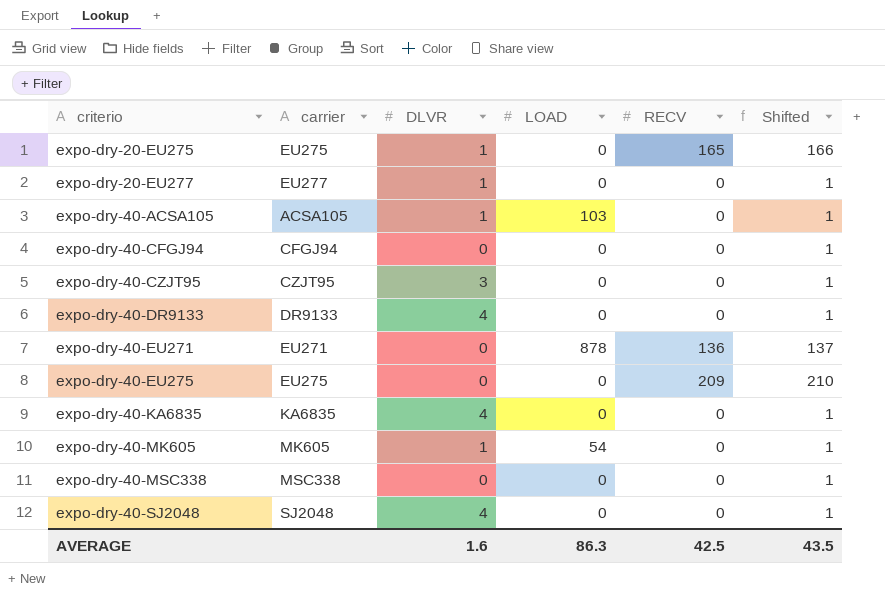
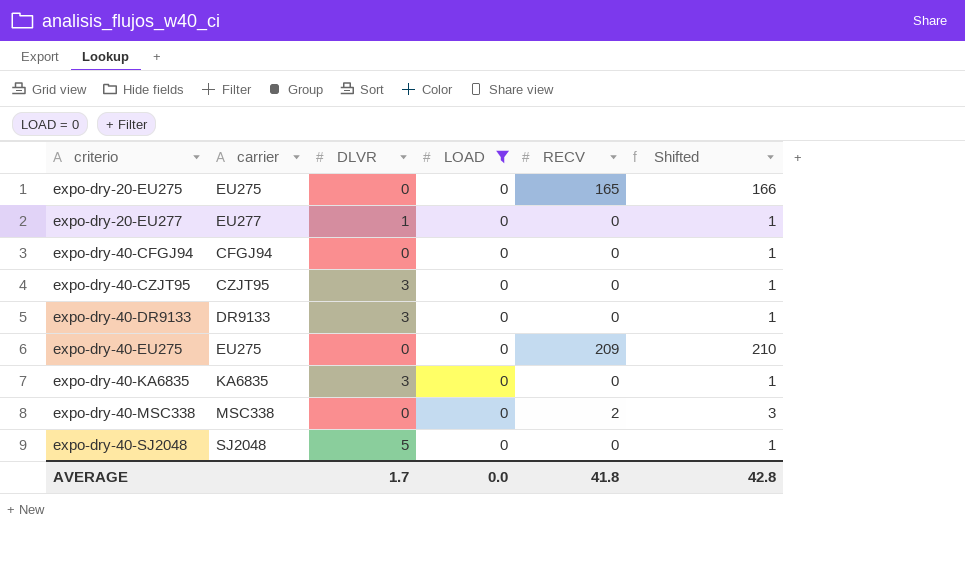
filter: none -> LOAD = 0
expo-dry-20-EU275 | DLVR: 1 -> 0
expo-dry-40-DR9133 | DLVR: 4 -> 3
expo-dry-40-KA6835 | DLVR: 4 -> 3
expo-dry-40-MSC338 | RECV: 0 -> 2
expo-dry-40-MSC338 | Shifted: 1 -> 3
expo-dry-40-SJ2048 | DLVR: 4 -> 5
AVERAGE | DLVR: 1.6 -> 1.7
AVERAGE | LOAD: 86.3 -> 0.0
AVERAGE | RECV: 42.5 -> 41.8
AVERAGE | Shifted: 43.5 -> 42.8

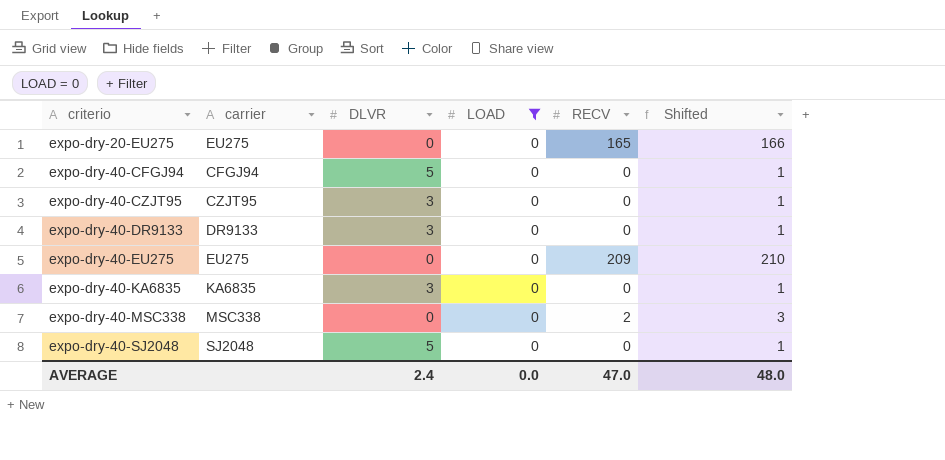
row expo-dry-20-EU277: EU277 | 1 | 0 | 0 | 1 -> none
expo-dry-40-CFGJ94 | DLVR: 0 -> 5
AVERAGE | DLVR: 1.7 -> 2.4
AVERAGE | RECV: 41.8 -> 47.0
AVERAGE | Shifted: 42.8 -> 48.0

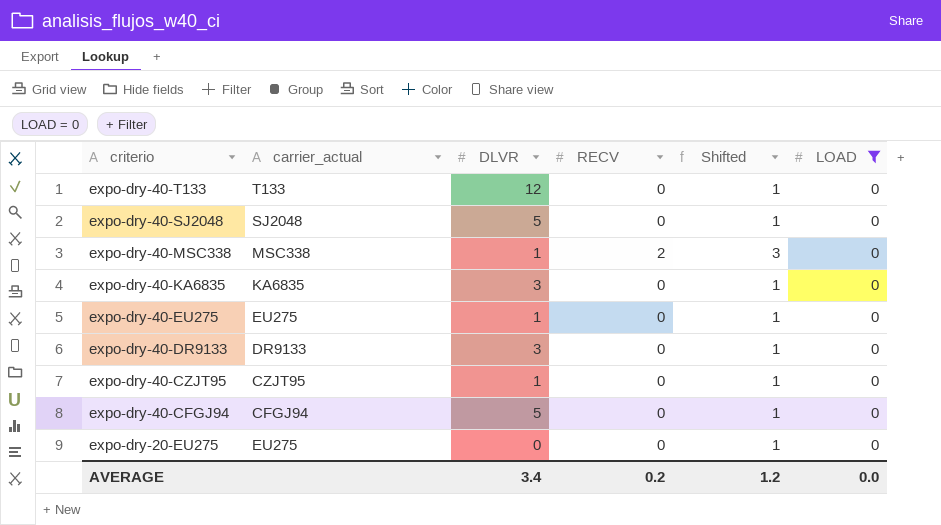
row order: criterio ascending -> criterio descending
column name: carrier -> carrier_actual
column LOAD | position: 4 -> 6
row expo-dry-40-T133: none -> T133 | 12 | 0 | 1 | 0
expo-dry-40-MSC338 | DLVR: 0 -> 1
expo-dry-40-EU275 | DLVR: 0 -> 1
expo-dry-40-EU275 | RECV: 209 -> 0
expo-dry-40-EU275 | Shifted: 210 -> 1
expo-dry-40-CZJT95 | DLVR: 3 -> 1
expo-dry-20-EU275 | RECV: 165 -> 0
expo-dry-20-EU275 | Shifted: 166 -> 1
AVERAGE | DLVR: 2.4 -> 3.4
AVERAGE | RECV: 47.0 -> 0.2
AVERAGE | Shifted: 48.0 -> 1.2

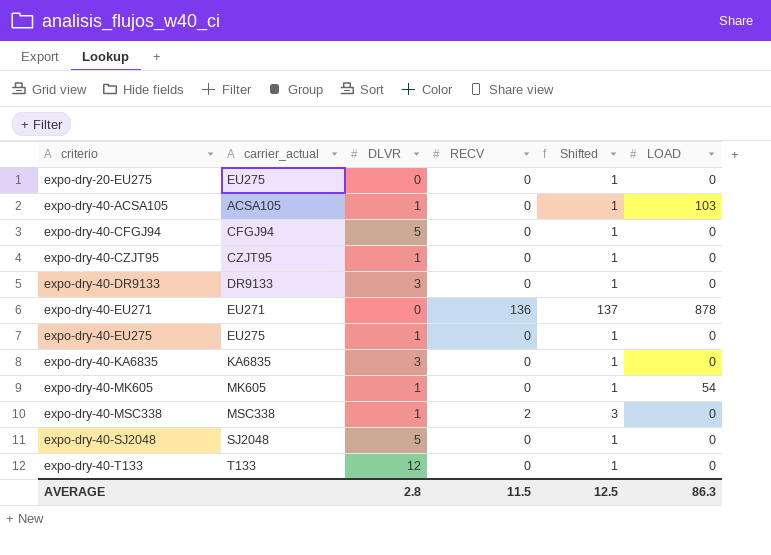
filter: LOAD = 0 -> none
row order: criterio descending -> criterio ascending
AVERAGE | DLVR: 3.4 -> 2.8
AVERAGE | RECV: 0.2 -> 11.5
AVERAGE | Shifted: 1.2 -> 12.5
AVERAGE | LOAD: 0.0 -> 86.3

